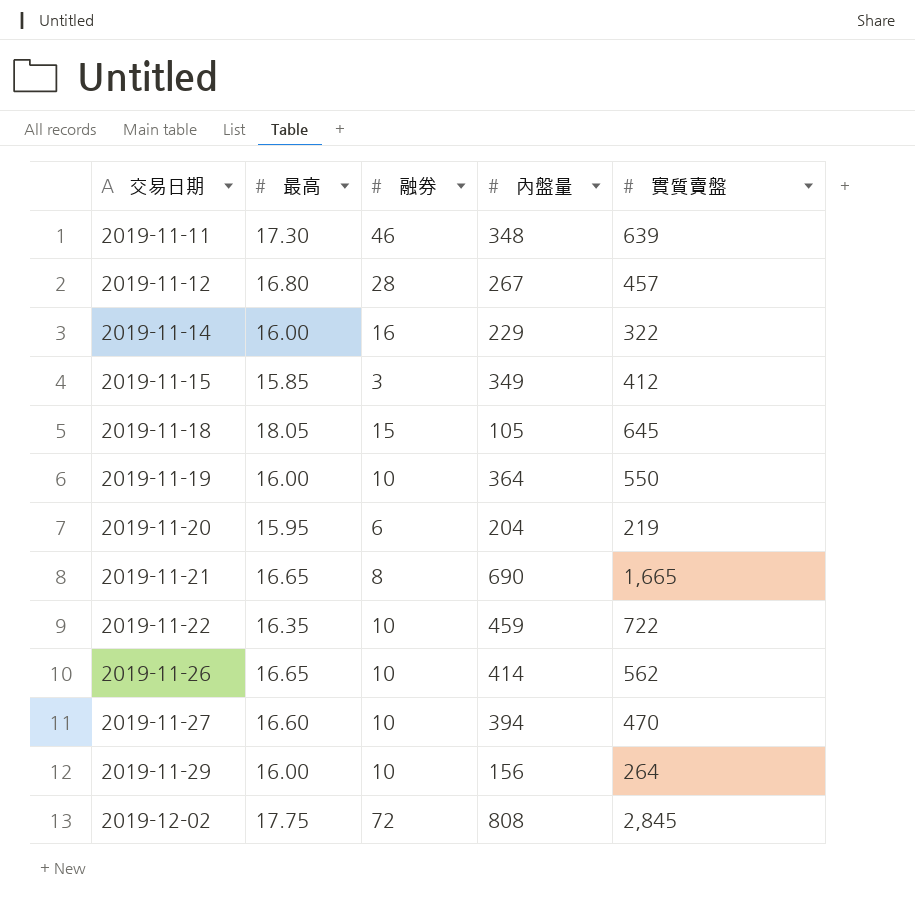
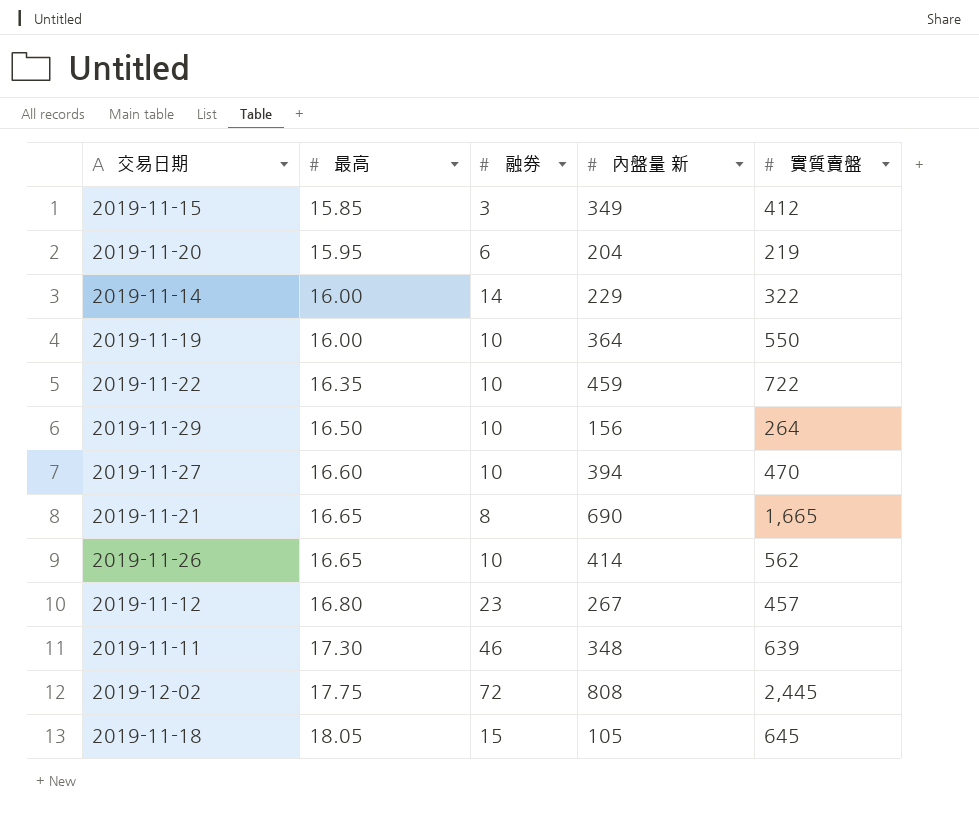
row order: 交易日期 ascending -> 最高 ascending
column name: 內盤量 -> 內盤量 新
2019-11-14 | 融券: 16 -> 14
2019-11-29 | 最高: 16.00 -> 16.50
2019-11-12 | 融券: 28 -> 23
2019-12-02 | 實質賣盤: 2,845 -> 2,445

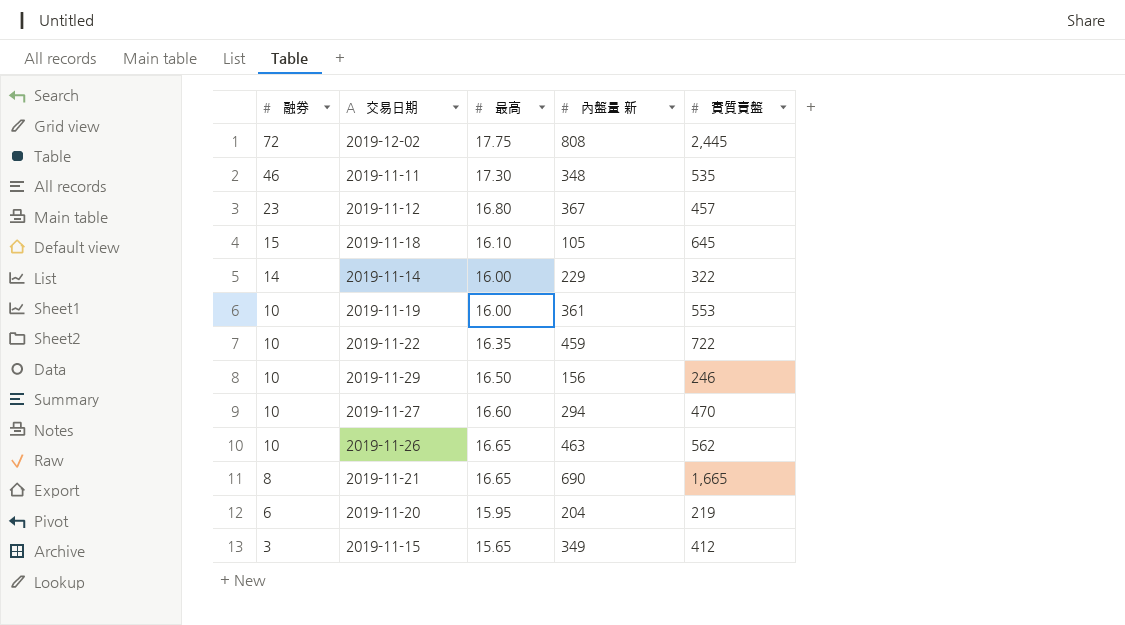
row order: 最高 ascending -> 融券 descending
column 融券 | position: 3 -> 1
2019-11-11 | 實質賣盤: 639 -> 535
2019-11-12 | 內盤量 新: 267 -> 367
2019-11-18 | 最高: 18.05 -> 16.10
2019-11-19 | 內盤量 新: 364 -> 361
2019-11-19 | 實質賣盤: 550 -> 553
2019-11-29 | 實質賣盤: 264 -> 246
2019-11-27 | 內盤量 新: 394 -> 294
2019-11-26 | 內盤量 新: 414 -> 463
2019-11-15 | 最高: 15.85 -> 15.65

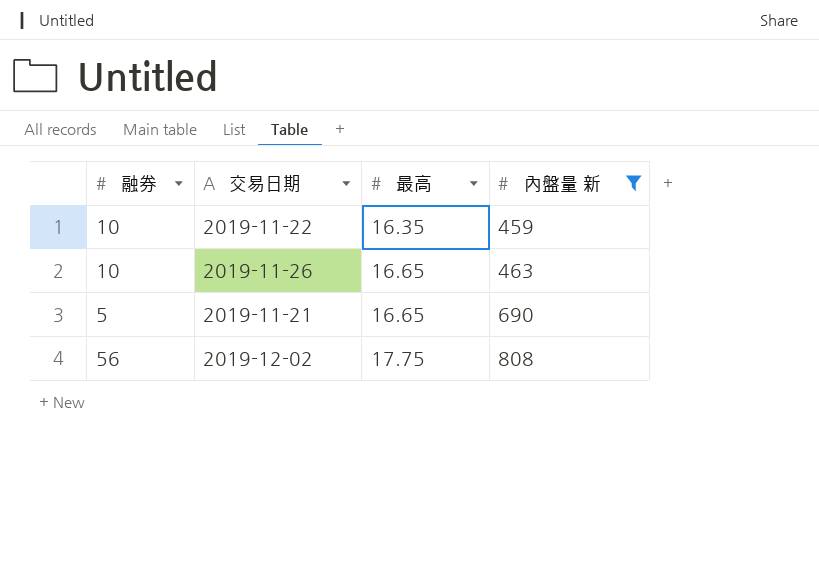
filter: none -> 內盤量 新 >= 459
row order: 融券 descending -> 最高 ascending
column 實質賣盤 | position: 5 -> none
2019-11-21 | 融券: 8 -> 5
2019-12-02 | 融券: 72 -> 56

